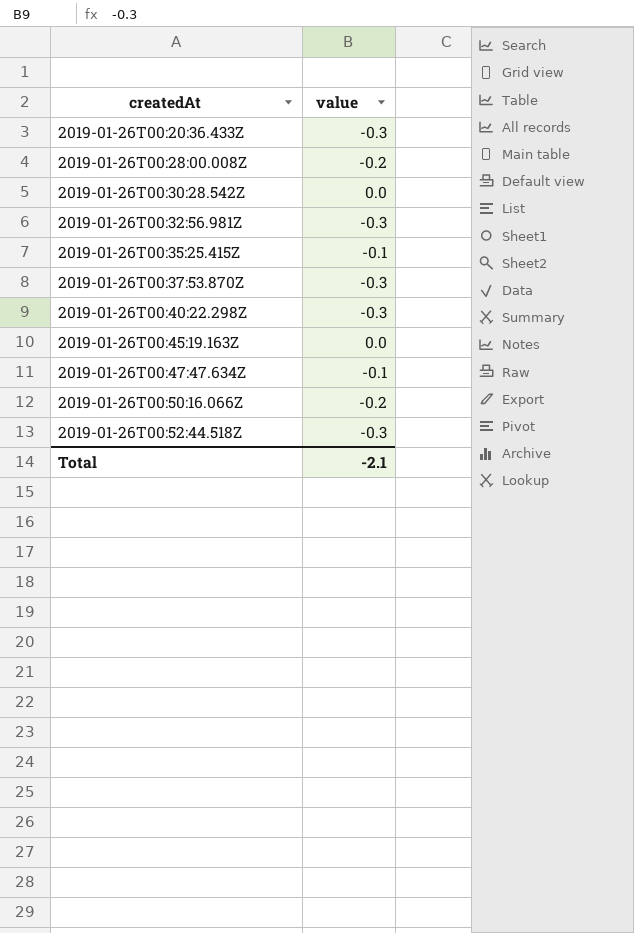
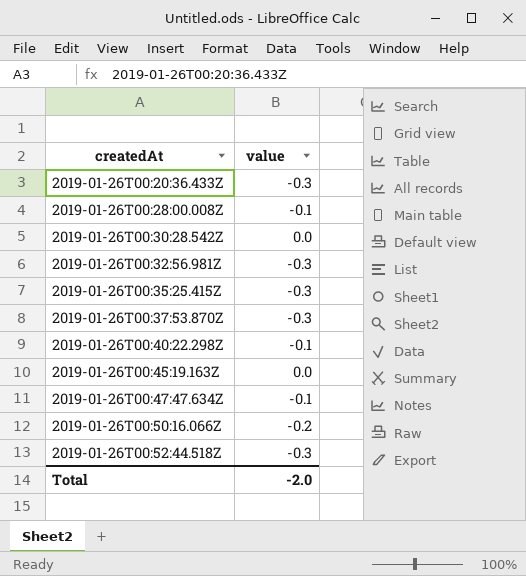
2019-01-26T00:28:00.008Z | value: -0.2 -> -0.1
2019-01-26T00:35:25.415Z | value: -0.1 -> -0.3
2019-01-26T00:40:22.298Z | value: -0.3 -> -0.1
Total | value: -2.1 -> -2.0

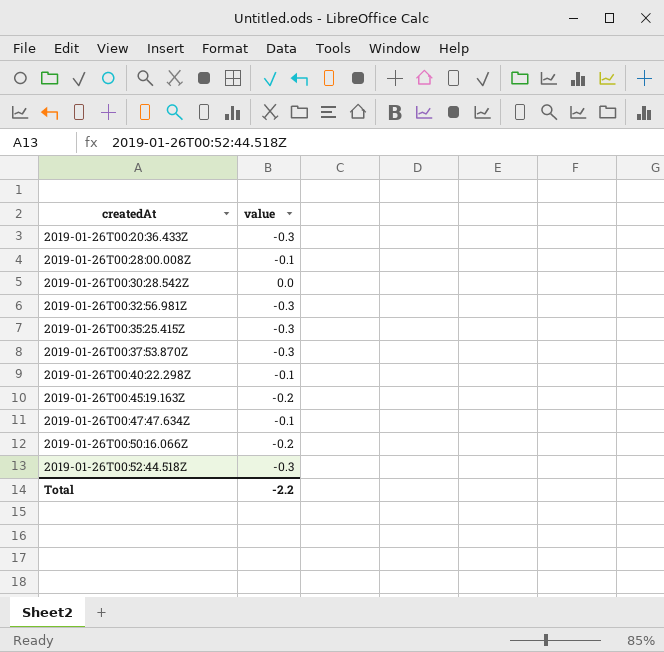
2019-01-26T00:45:19.163Z | value: 0.0 -> -0.2
Total | value: -2.0 -> -2.2

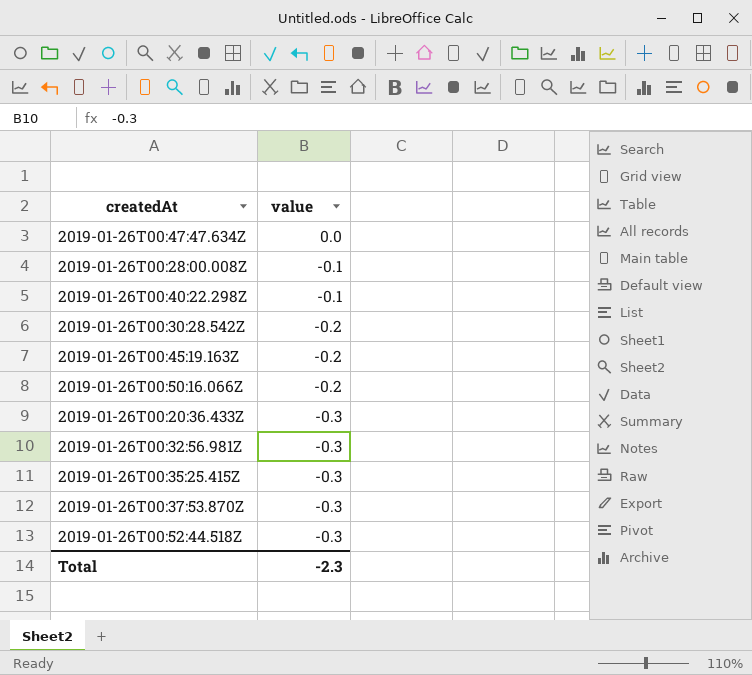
row order: createdAt ascending -> value descending
2019-01-26T00:47:47.634Z | value: -0.1 -> 0.0
2019-01-26T00:30:28.542Z | value: 0.0 -> -0.2
Total | value: -2.2 -> -2.3

